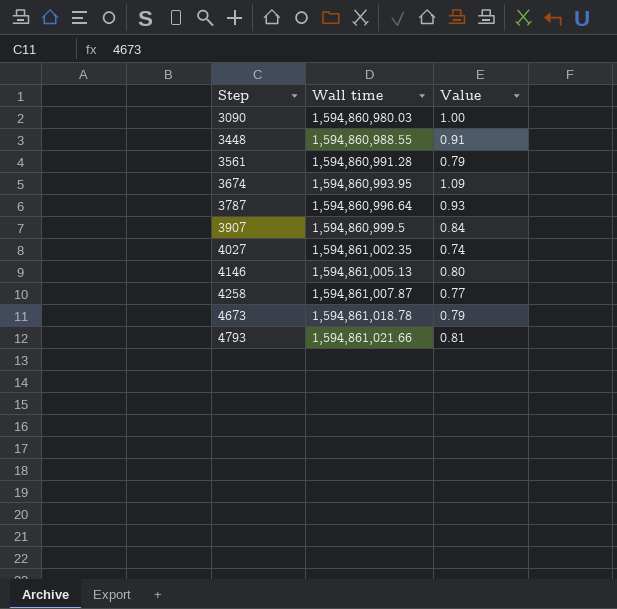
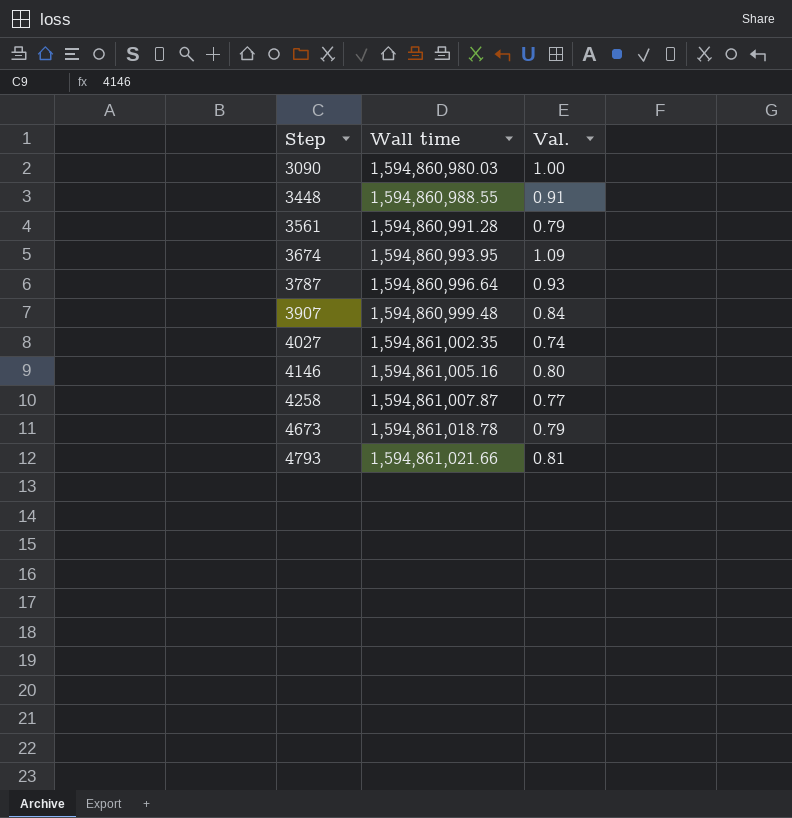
column name: Value -> Val.
3907 | Wall time: 1,594,860,999.5 -> 1,594,860,999.48
4146 | Wall time: 1,594,861,005.13 -> 1,594,861,005.16

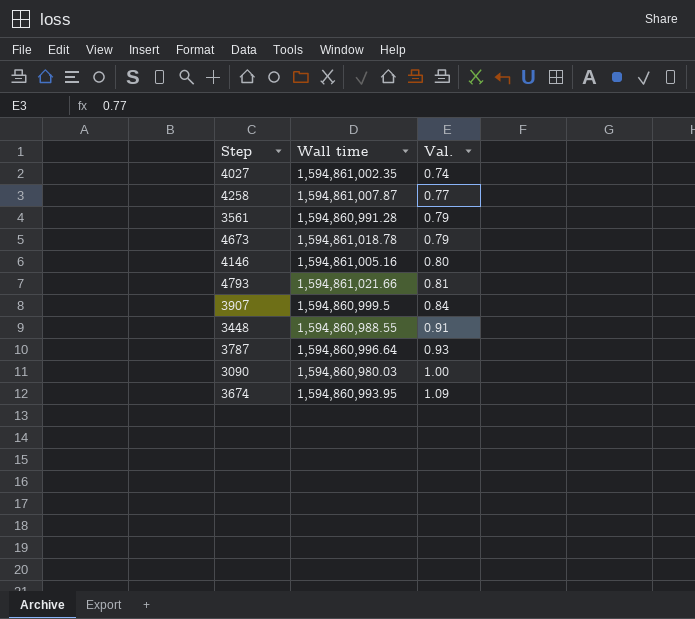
row order: Step ascending -> Val. ascending
3907 | Wall time: 1,594,860,999.48 -> 1,594,860,999.5

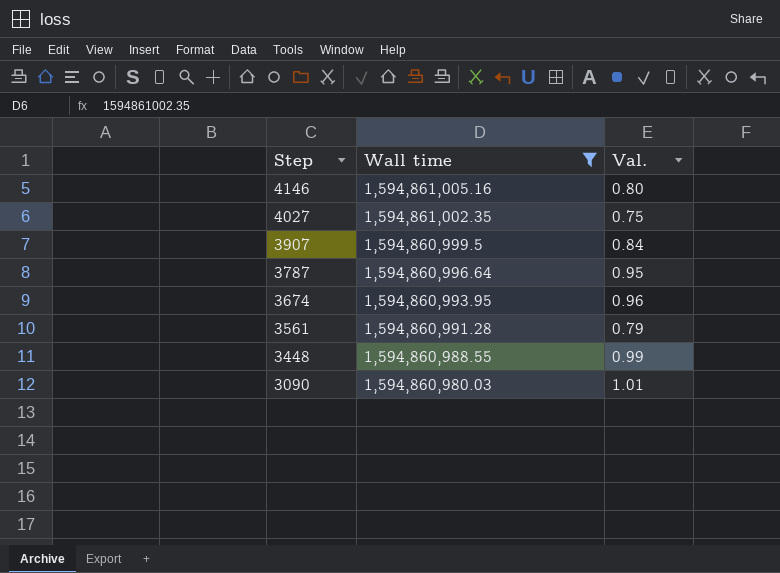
filter: none -> Wall time <= 1,594,861,005.16
row order: Val. ascending -> Step descending
4027 | Val.: 0.74 -> 0.75
3787 | Val.: 0.93 -> 0.95
3674 | Val.: 1.09 -> 0.96
3448 | Val.: 0.91 -> 0.99
3090 | Val.: 1.00 -> 1.01

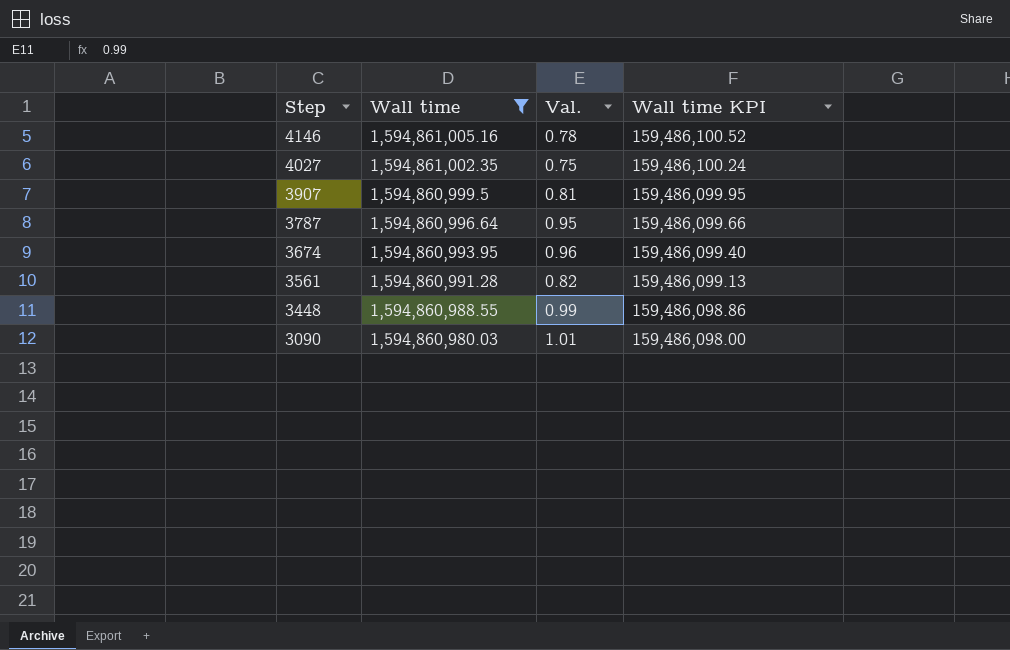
column Wall time KPI | formula: none -> [Wall time] * 0.1
4146 | Val.: 0.80 -> 0.78
3907 | Val.: 0.84 -> 0.81
3561 | Val.: 0.79 -> 0.82

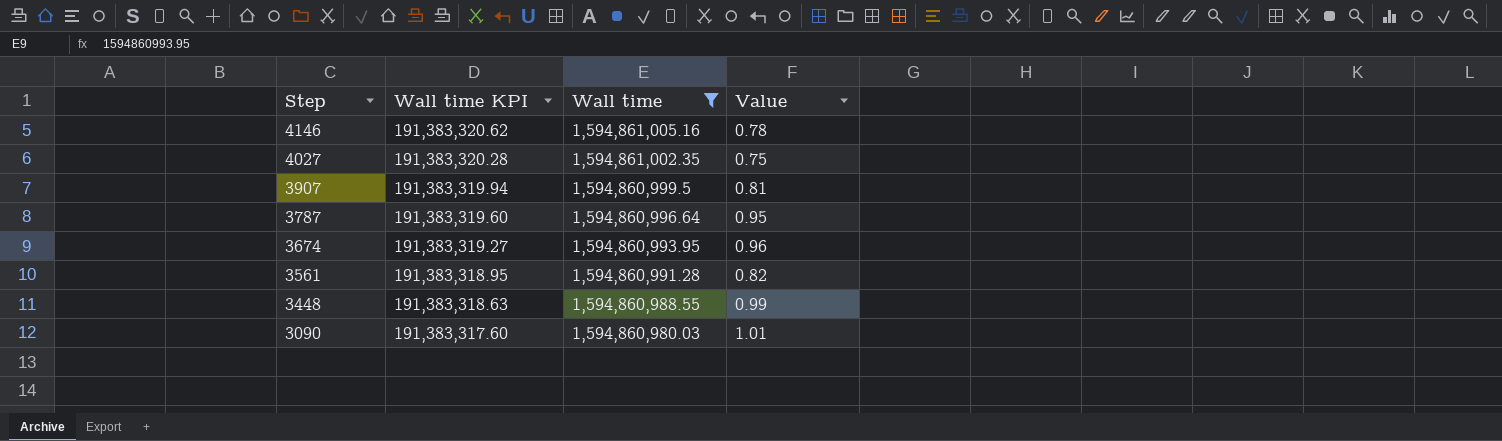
column Wall time KPI | formula: [Wall time] * 0.1 -> [Wall time] * 0.12
column Wall time KPI | position: 4 -> 2
column name: Val. -> Value

